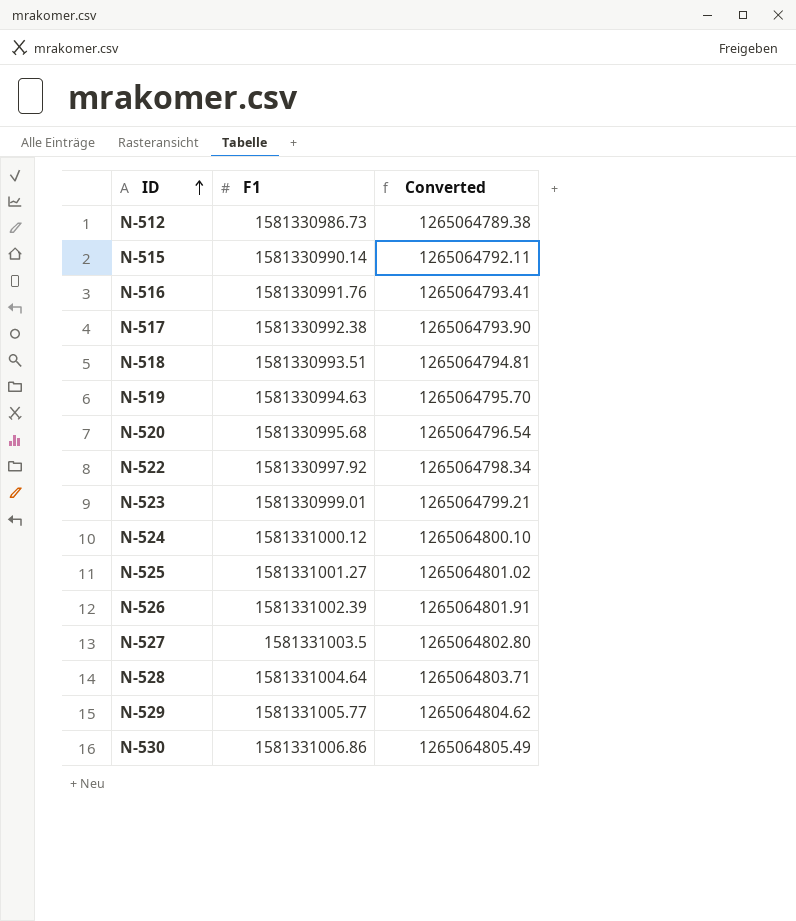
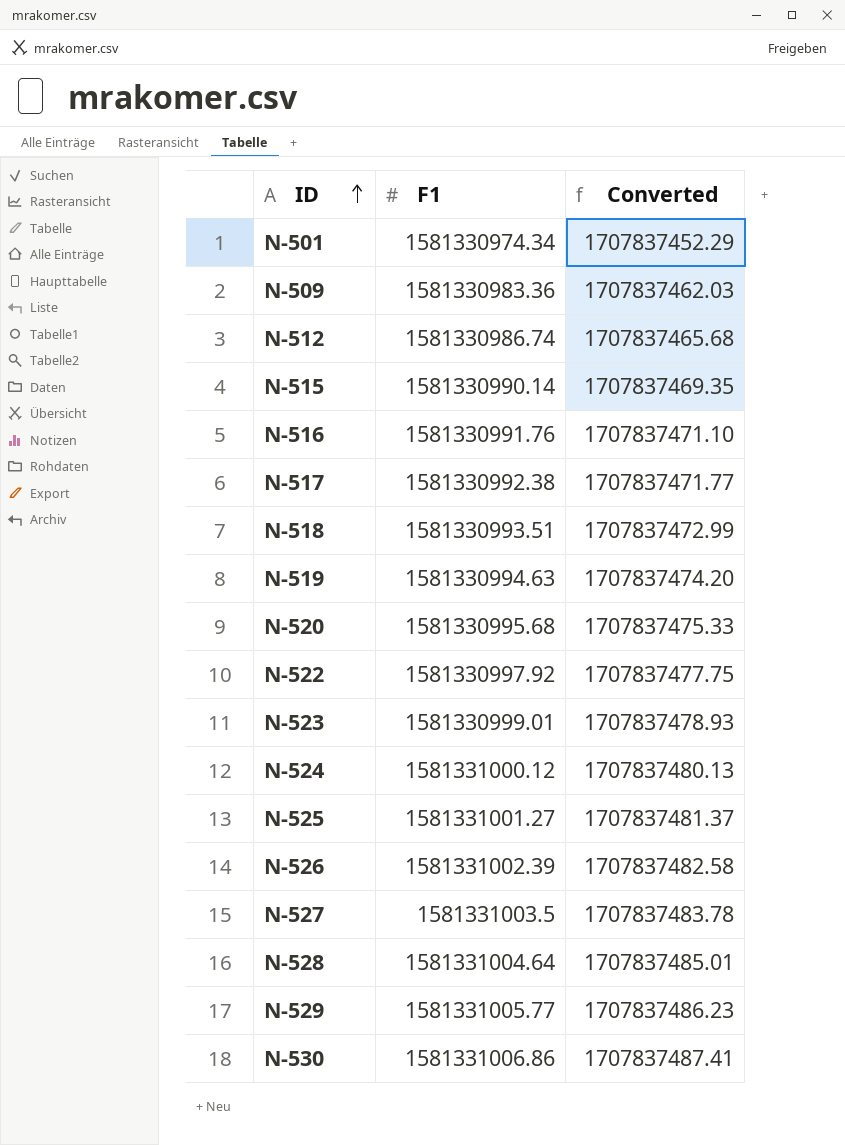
column Converted | formula: [F1] * 0.8 -> [F1] * 1.08
row N-501: none -> 1581330974.34 | 1707837452.29
row N-509: none -> 1581330983.36 | 1707837462.03
N-512 | F1: 1581330986.73 -> 1581330986.74

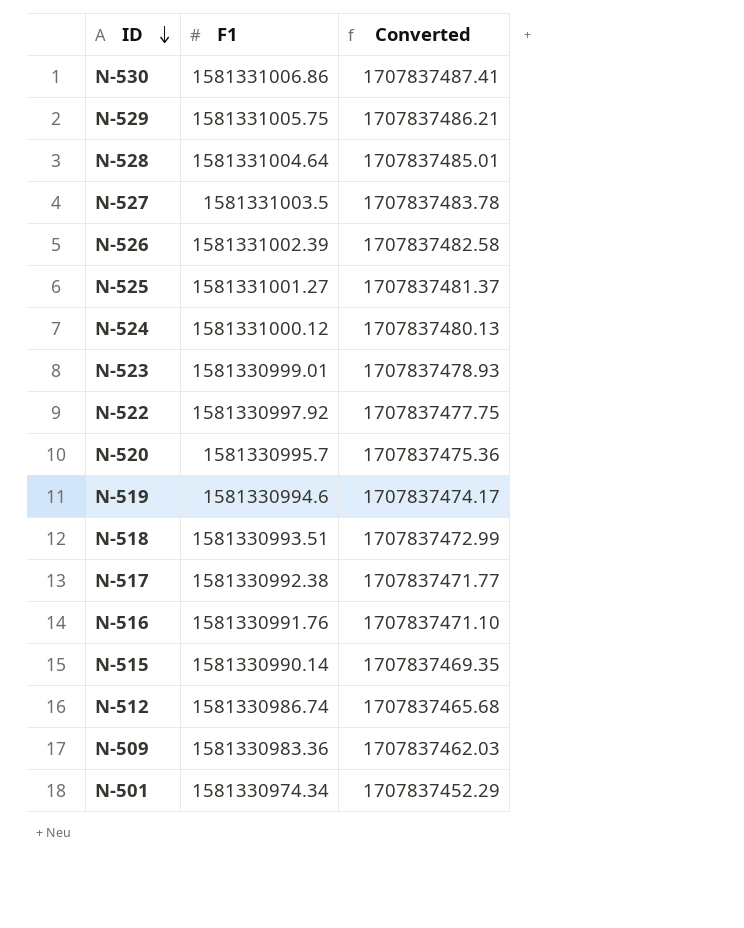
row order: ID ascending -> ID descending
N-529 | F1: 1581331005.77 -> 1581331005.75
N-529 | Converted: 1707837486.23 -> 1707837486.21
N-520 | F1: 1581330995.68 -> 1581330995.7
N-520 | Converted: 1707837475.33 -> 1707837475.36
N-519 | F1: 1581330994.63 -> 1581330994.6
N-519 | Converted: 1707837474.20 -> 1707837474.17

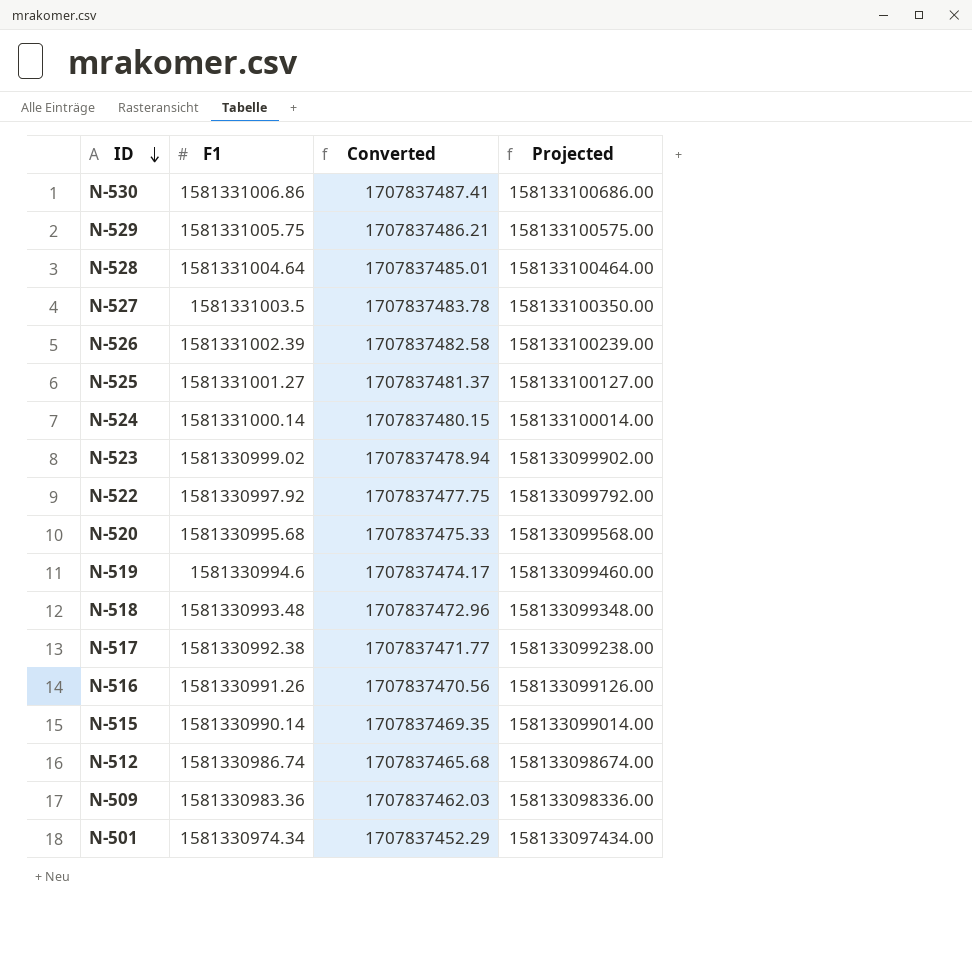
column Projected | formula: none -> [F1] * 100
N-524 | F1: 1581331000.12 -> 1581331000.14
N-524 | Converted: 1707837480.13 -> 1707837480.15
N-523 | F1: 1581330999.01 -> 1581330999.02
N-523 | Converted: 1707837478.93 -> 1707837478.94
N-520 | F1: 1581330995.7 -> 1581330995.68
N-520 | Converted: 1707837475.36 -> 1707837475.33
N-518 | F1: 1581330993.51 -> 1581330993.48
N-518 | Converted: 1707837472.99 -> 1707837472.96
N-516 | F1: 1581330991.76 -> 1581330991.26
N-516 | Converted: 1707837471.10 -> 1707837470.56

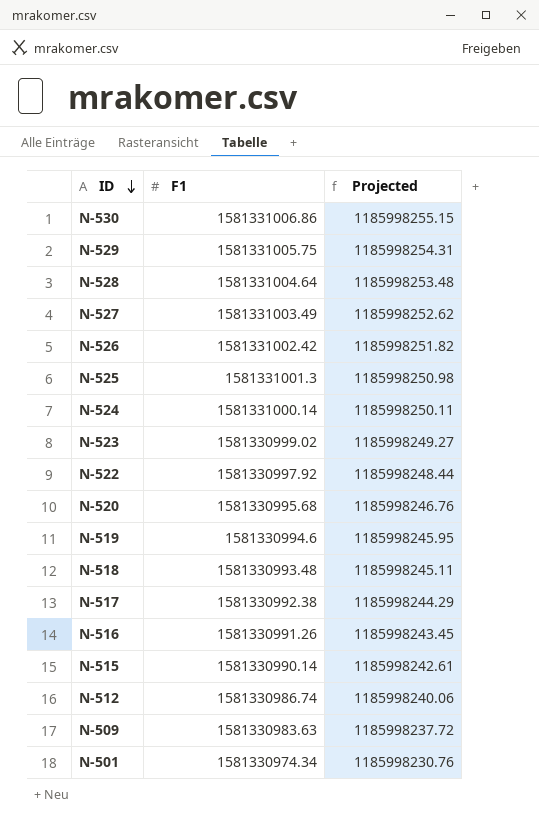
column Converted | formula: [F1] * 1.08 -> none
column Projected | formula: [F1] * 100 -> [F1] * 0.75
N-527 | F1: 1581331003.5 -> 1581331003.49
N-526 | F1: 1581331002.39 -> 1581331002.42
N-525 | F1: 1581331001.27 -> 1581331001.3
N-509 | F1: 1581330983.36 -> 1581330983.63

